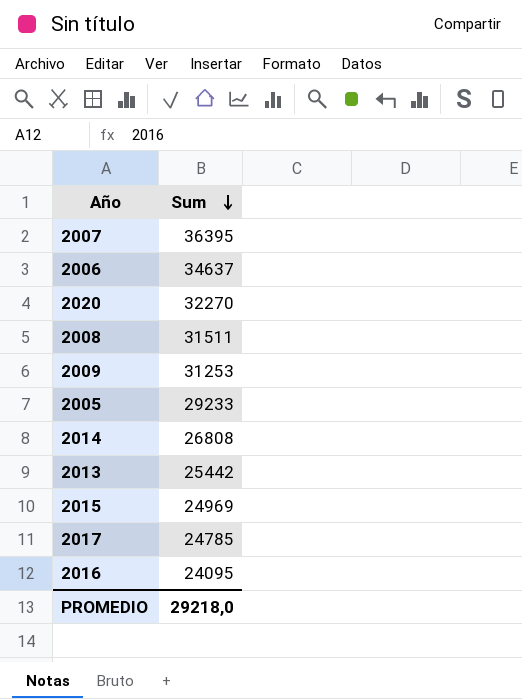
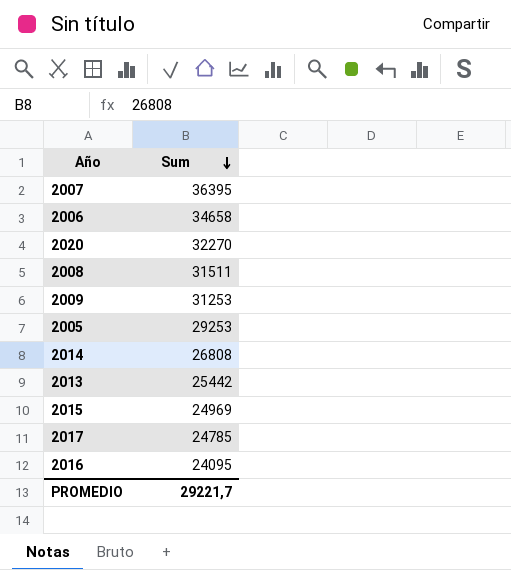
2006 | Sum: 34637 -> 34658
2005 | Sum: 29233 -> 29253
PROMEDIO | Sum: 29218,0 -> 29221,7

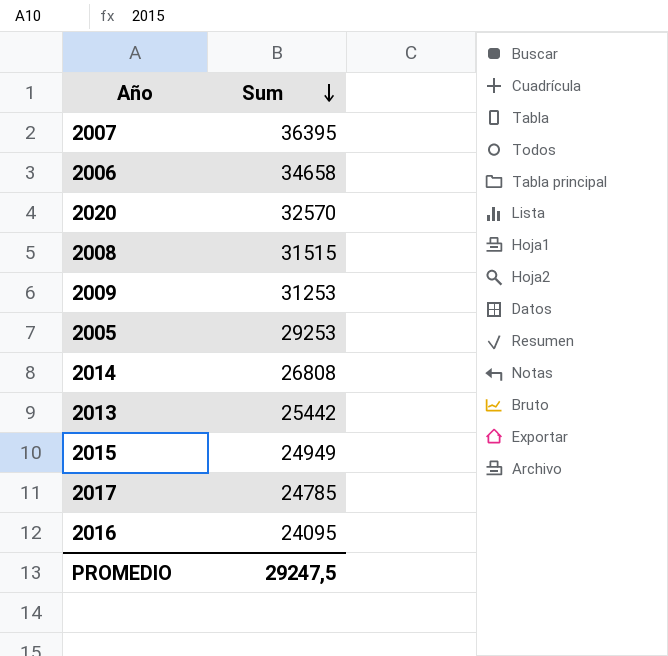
2020 | Sum: 32270 -> 32570
2008 | Sum: 31511 -> 31515
2015 | Sum: 24969 -> 24949
PROMEDIO | Sum: 29221,7 -> 29247,5

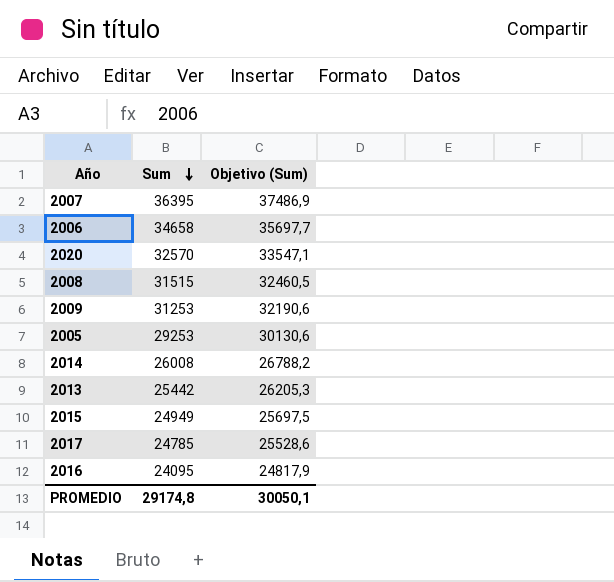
column Objetivo (Sum) | formula: none -> [Sum] * 1,03
2014 | Sum: 26808 -> 26008
PROMEDIO | Sum: 29247,5 -> 29174,8

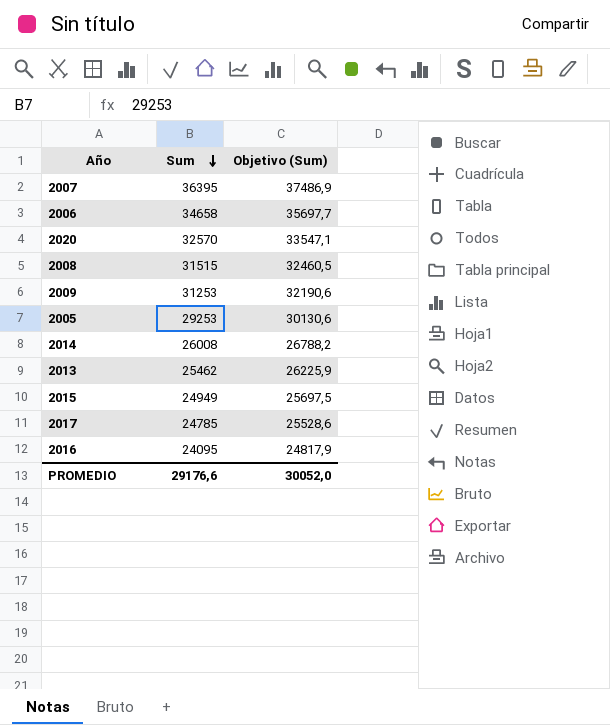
2013 | Sum: 25442 -> 25462
2013 | Objetivo (Sum): 26205,3 -> 26225,9
PROMEDIO | Sum: 29174,8 -> 29176,6
PROMEDIO | Objetivo (Sum): 30050,1 -> 30052,0

